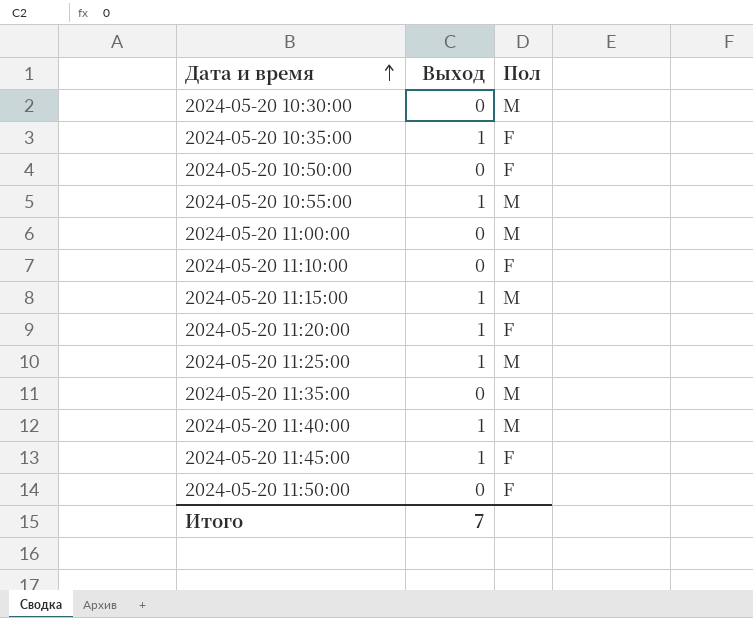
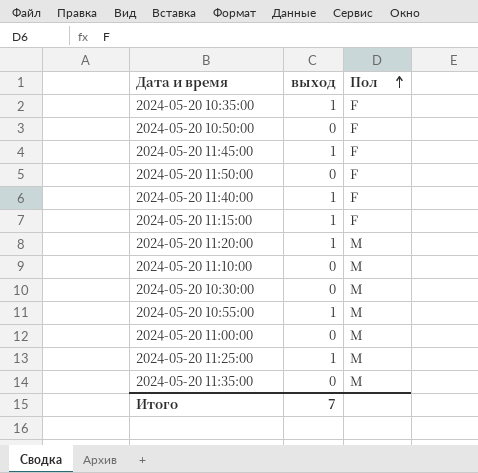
row order: Дата и время ascending -> Пол ascending
column name: Выход -> выход
2024-05-20 11:40:00 | Пол: M -> F
2024-05-20 11:15:00 | Пол: M -> F
2024-05-20 11:20:00 | Пол: F -> M
2024-05-20 11:10:00 | Пол: F -> M

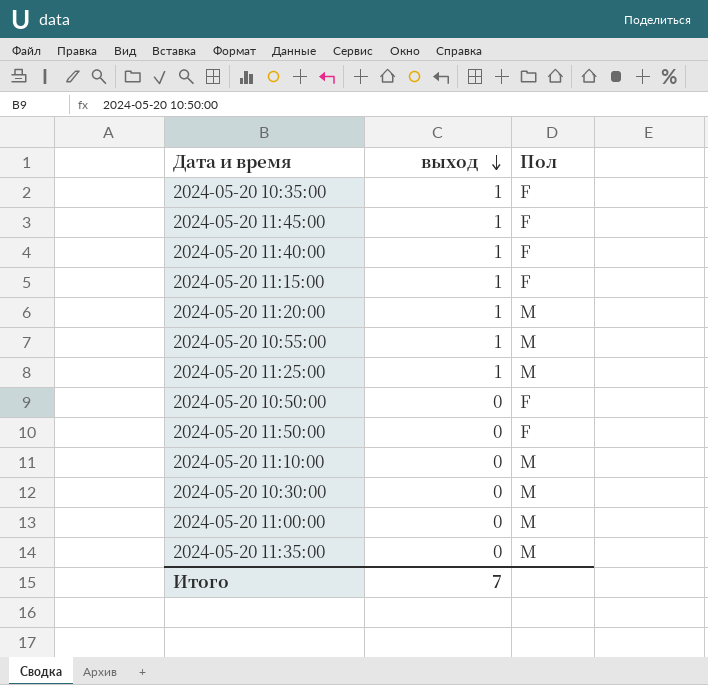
row order: Пол ascending -> выход descending

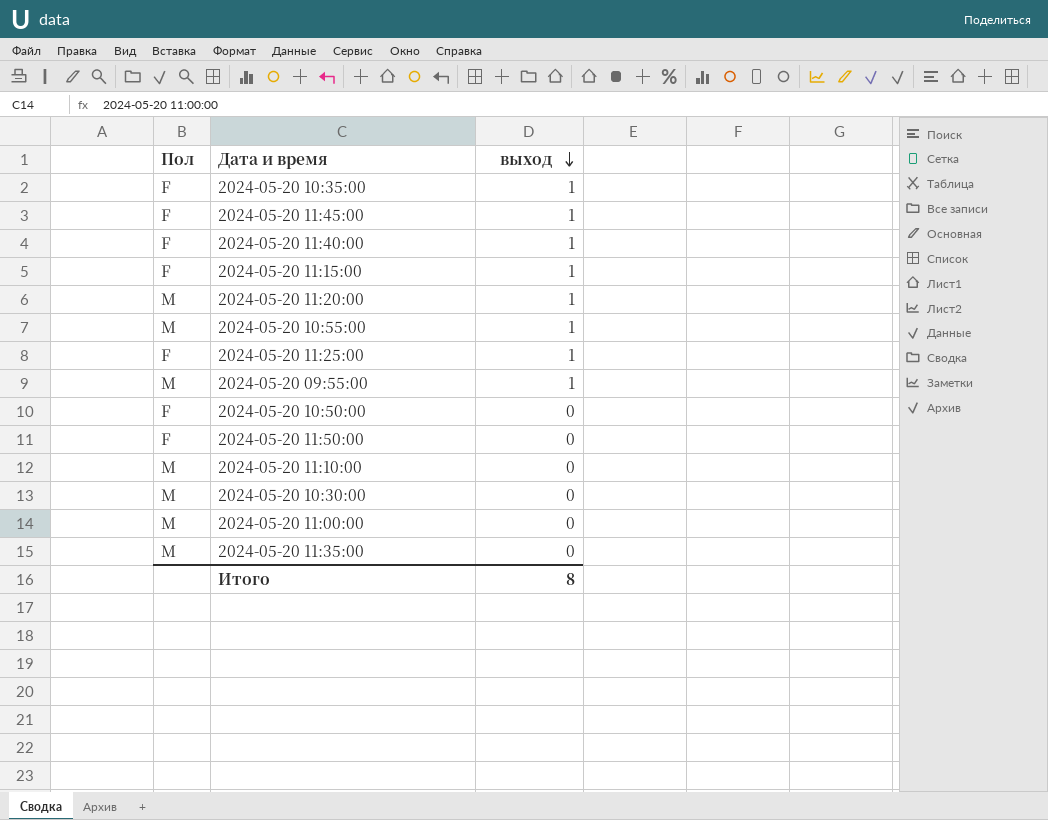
column Пол | position: 3 -> 1
2024-05-20 11:25:00 | Пол: M -> F
row 2024-05-20 09:55:00: none -> M | 1
Итого | выход: 7 -> 8

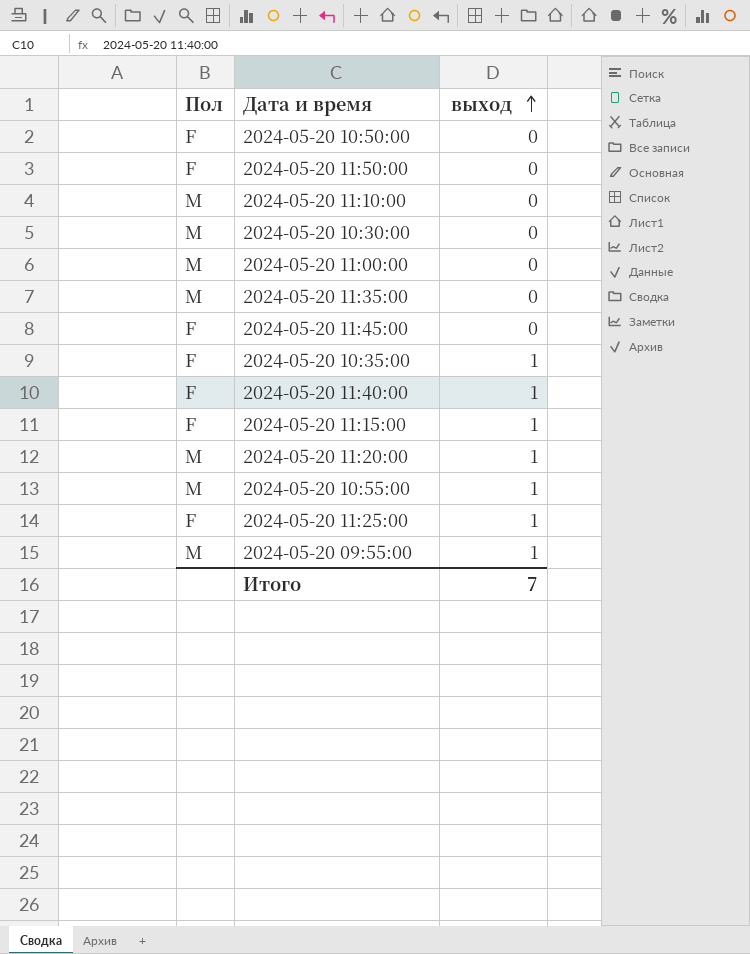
row order: выход descending -> выход ascending
2024-05-20 11:45:00 | выход: 1 -> 0
Итого | выход: 8 -> 7

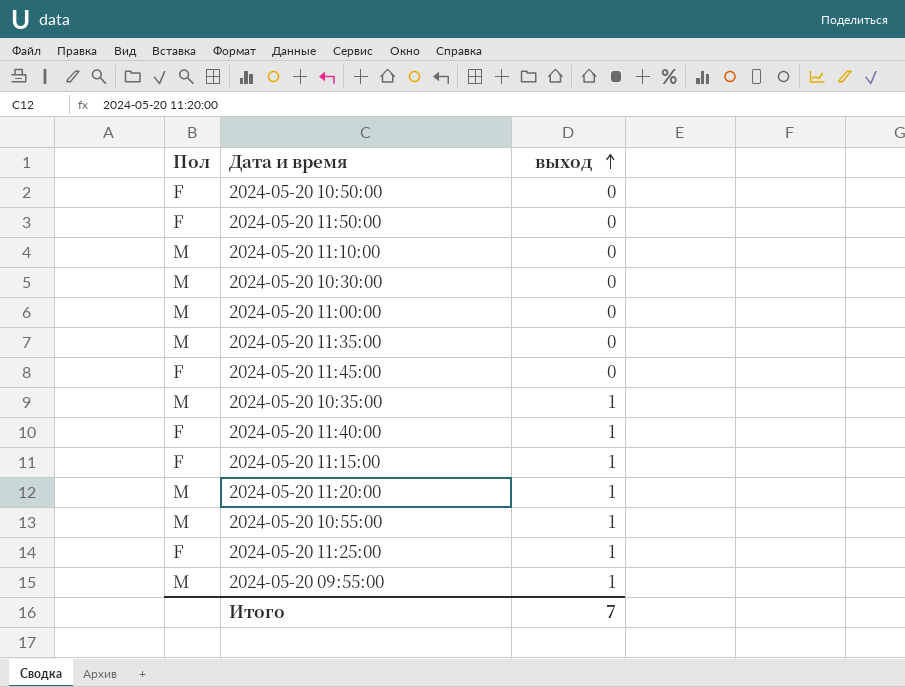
2024-05-20 10:35:00 | Пол: F -> M

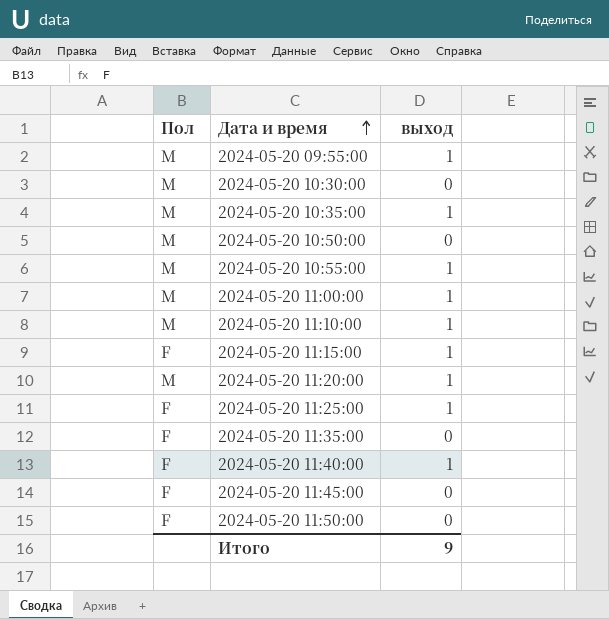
row order: выход ascending -> Дата и время ascending
2024-05-20 10:50:00 | Пол: F -> M
2024-05-20 11:00:00 | выход: 0 -> 1
2024-05-20 11:10:00 | выход: 0 -> 1
2024-05-20 11:35:00 | Пол: M -> F
Итого | выход: 7 -> 9

